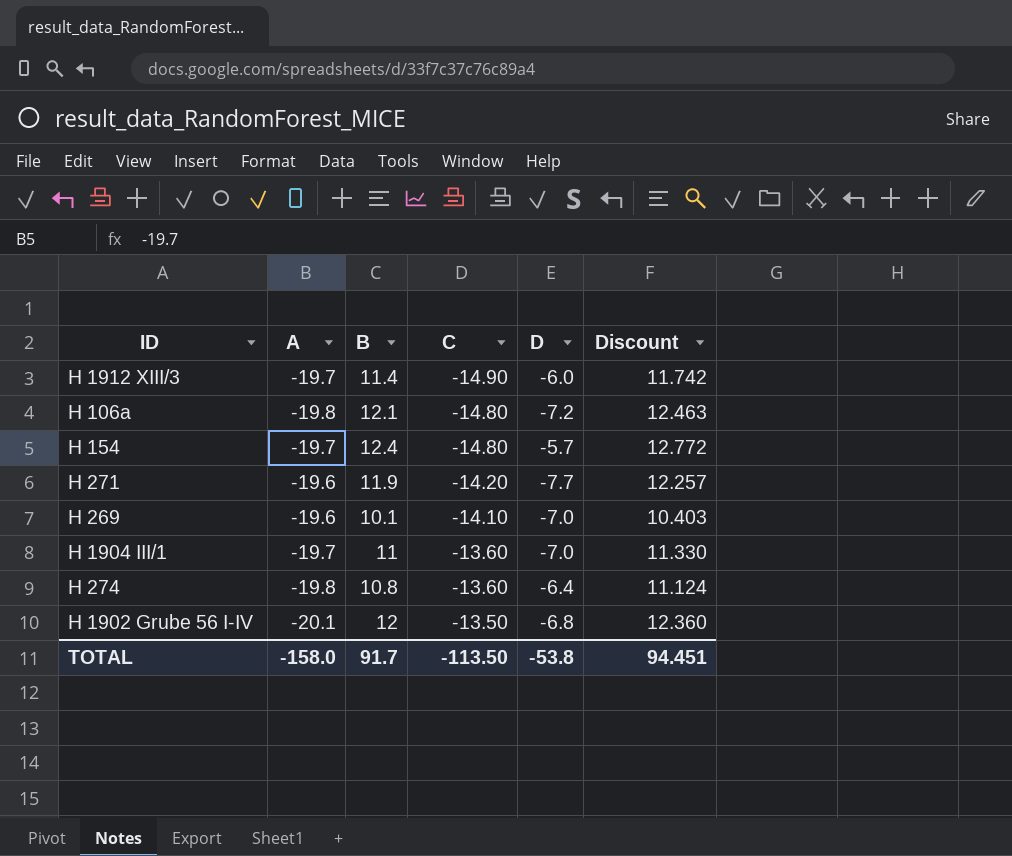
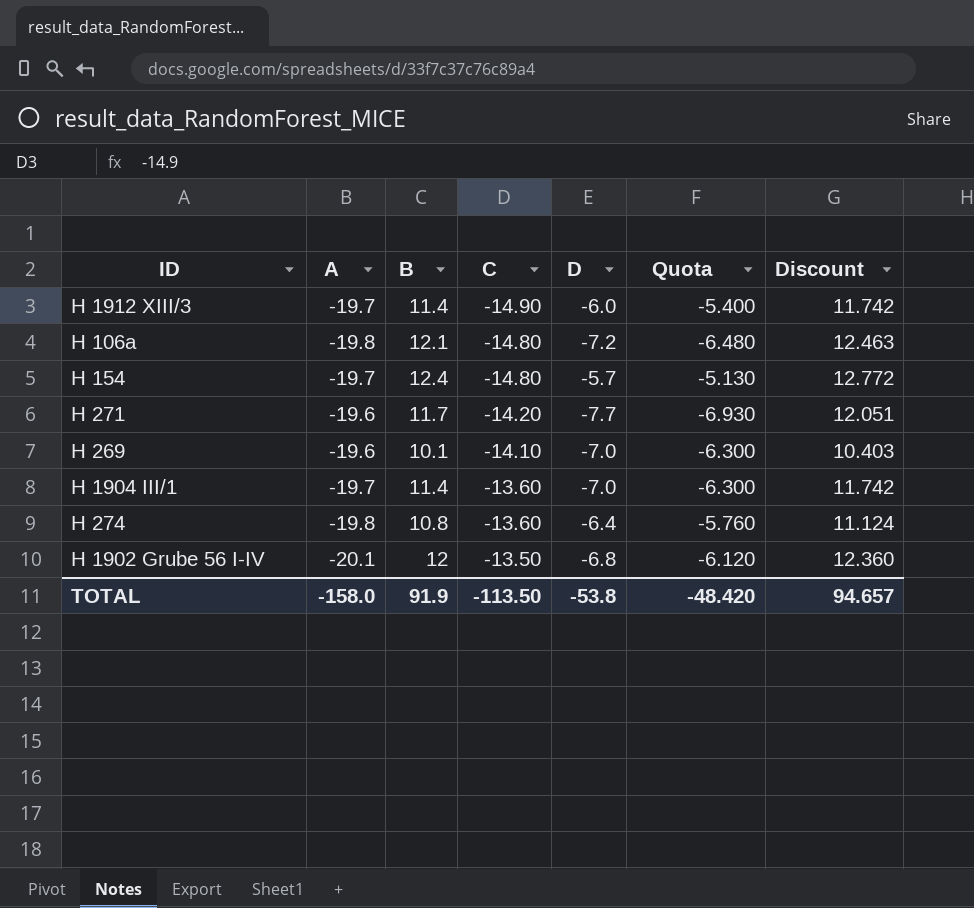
column Quota | formula: none -> [D] * 0.9
H 271 | B: 11.9 -> 11.7
H 271 | Discount: 12.257 -> 12.051
H 1904 III/1 | B: 11 -> 11.4
H 1904 III/1 | Discount: 11.330 -> 11.742
TOTAL | B: 91.7 -> 91.9
TOTAL | Discount: 94.451 -> 94.657

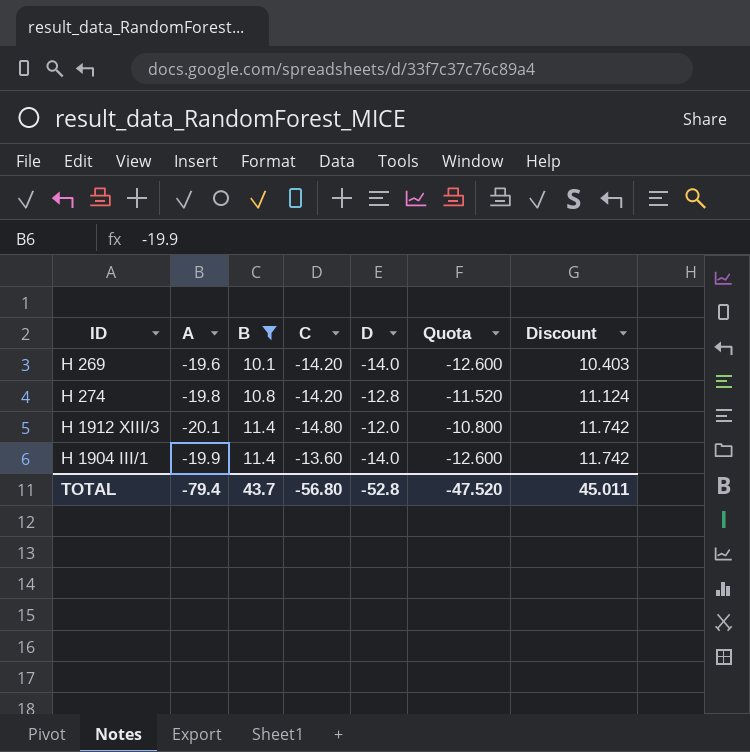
filter: none -> B <= 11.4
row order: C ascending -> B ascending
H 269 | C: -14.10 -> -14.20
H 269 | D: -7.0 -> -14.0
H 269 | Quota: -6.300 -> -12.600
H 274 | C: -13.60 -> -14.20
H 274 | D: -6.4 -> -12.8
H 274 | Quota: -5.760 -> -11.520
H 1912 XIII/3 | A: -19.7 -> -20.1
H 1912 XIII/3 | C: -14.90 -> -14.80
H 1912 XIII/3 | D: -6.0 -> -12.0
H 1912 XIII/3 | Quota: -5.400 -> -10.800
H 1904 III/1 | A: -19.7 -> -19.9
H 1904 III/1 | D: -7.0 -> -14.0
H 1904 III/1 | Quota: -6.300 -> -12.600
TOTAL | A: -158.0 -> -79.4
TOTAL | B: 91.9 -> 43.7
TOTAL | C: -113.50 -> -56.80
TOTAL | D: -53.8 -> -52.8
TOTAL | Quota: -48.420 -> -47.520
TOTAL | Discount: 94.657 -> 45.011

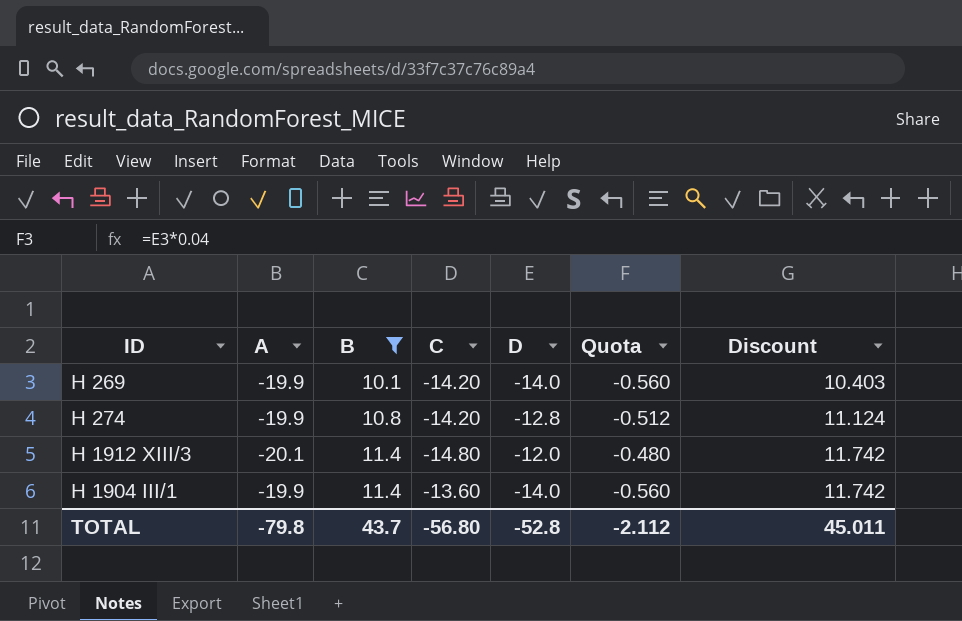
column Quota | formula: [D] * 0.9 -> [D] * 0.04
H 269 | A: -19.6 -> -19.9
H 274 | A: -19.8 -> -19.9
TOTAL | A: -79.4 -> -79.8
TOTAL | Quota: -47.520 -> -2.112

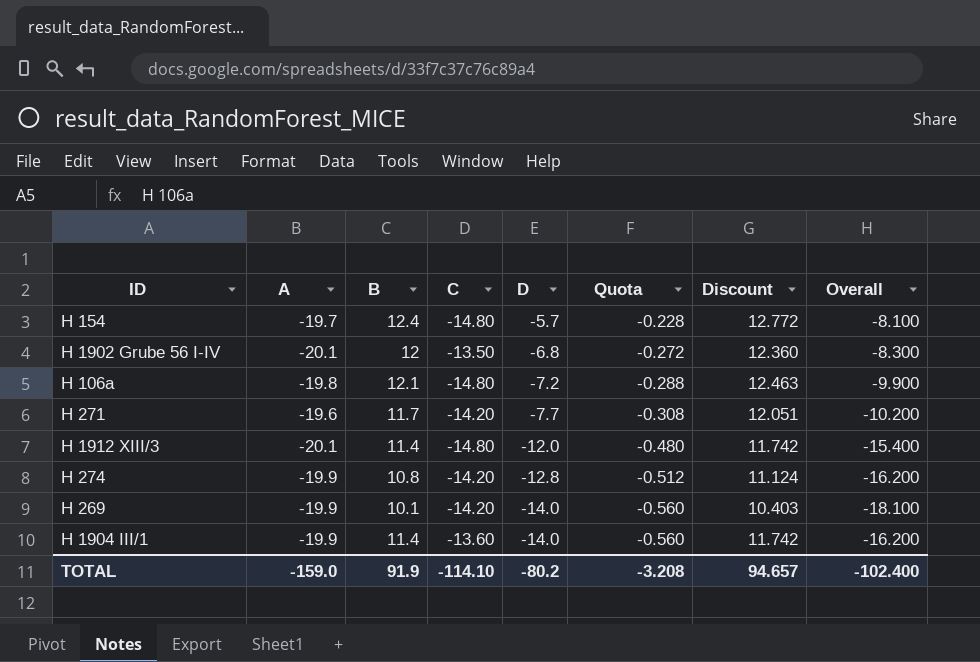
filter: B <= 11.4 -> none
row order: B ascending -> D descending
column Overall | formula: none -> [B] + [C] + [D]
TOTAL | A: -79.8 -> -159.0
TOTAL | B: 43.7 -> 91.9
TOTAL | C: -56.80 -> -114.10
TOTAL | D: -52.8 -> -80.2
TOTAL | Quota: -2.112 -> -3.208
TOTAL | Discount: 45.011 -> 94.657

